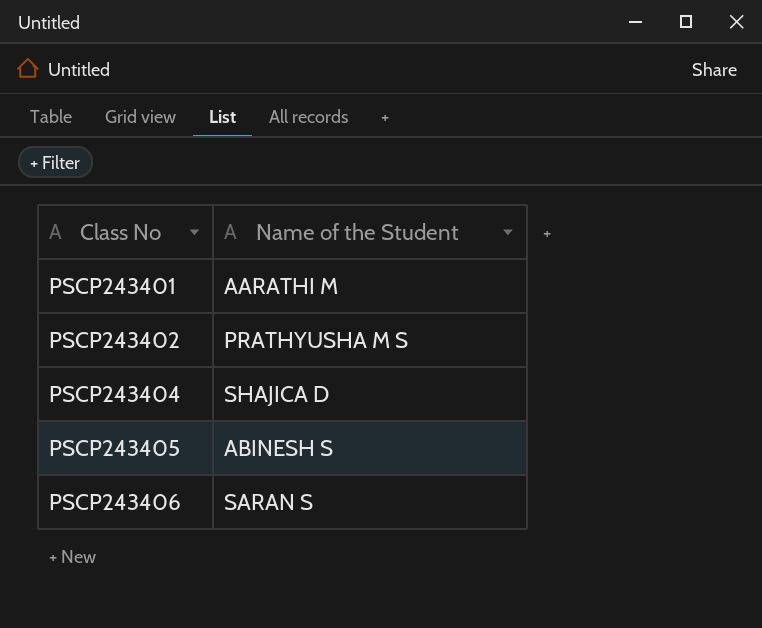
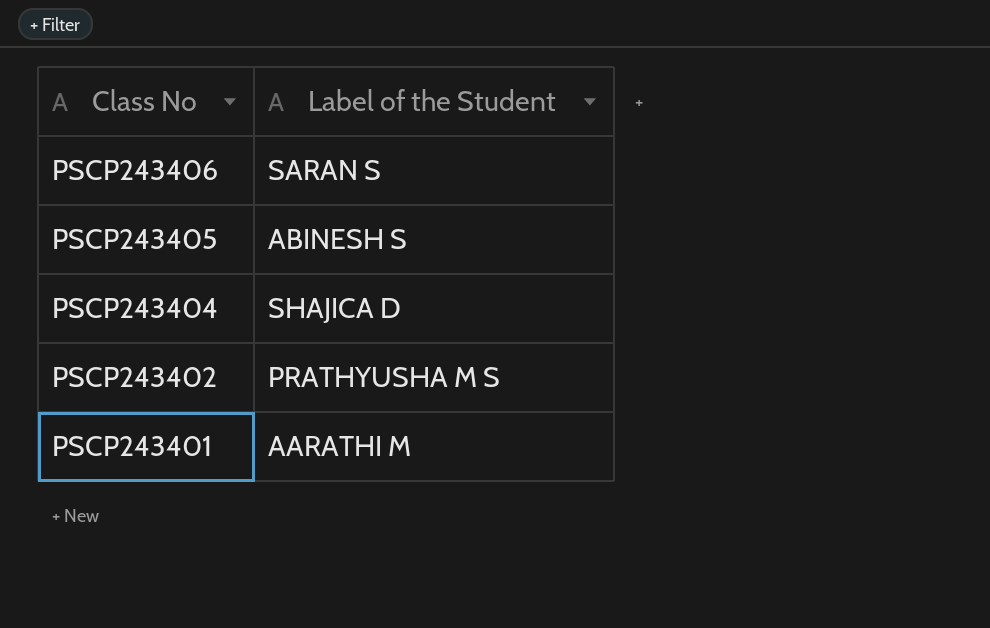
row order: Class No ascending -> Class No descending
column name: Name of the Student -> Label of the Student

